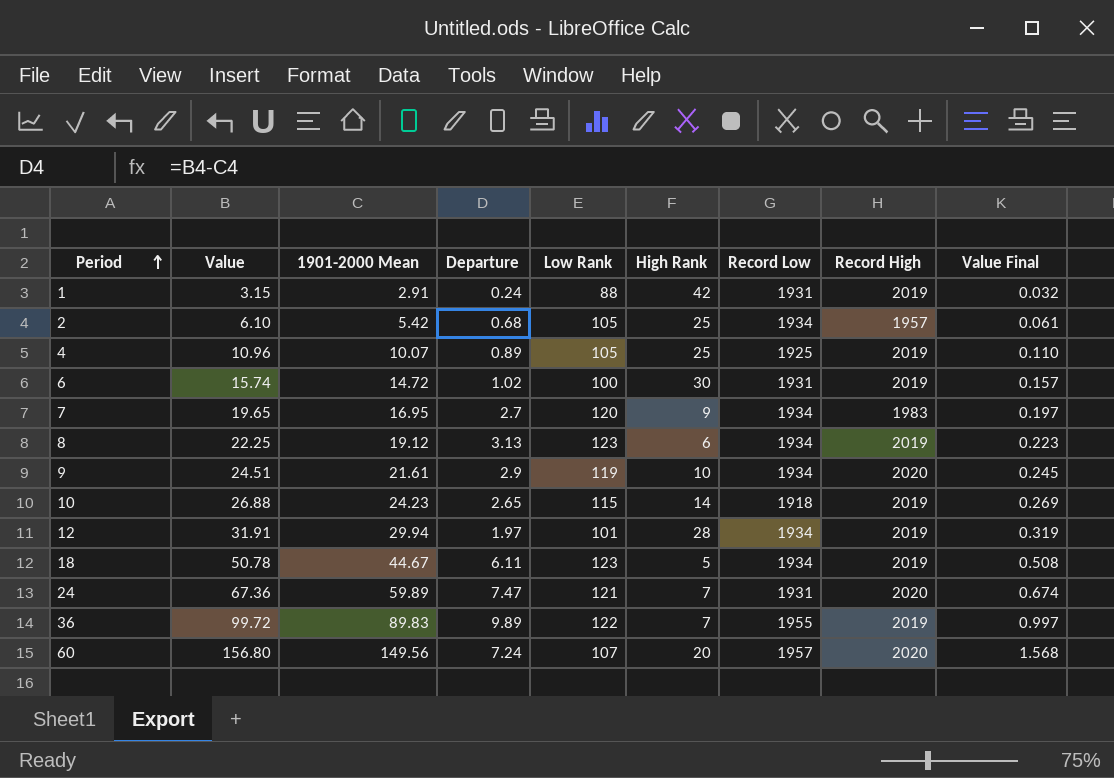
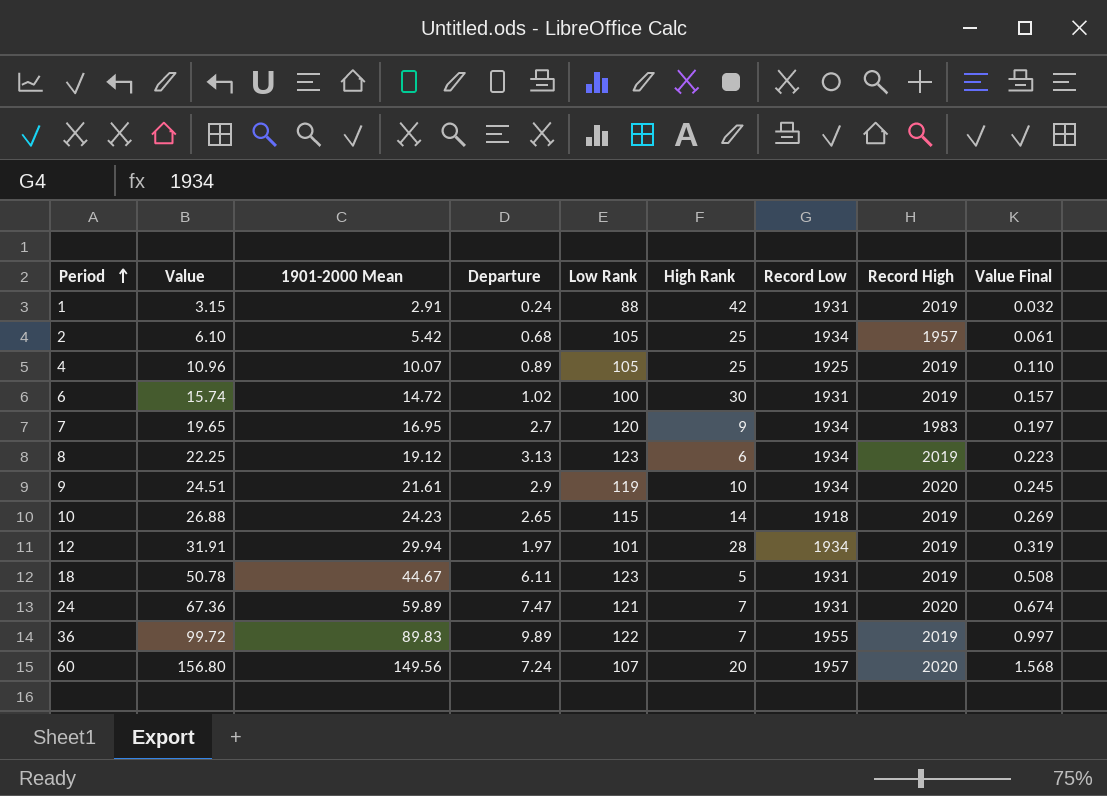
18 | Record Low: 1934 -> 1931

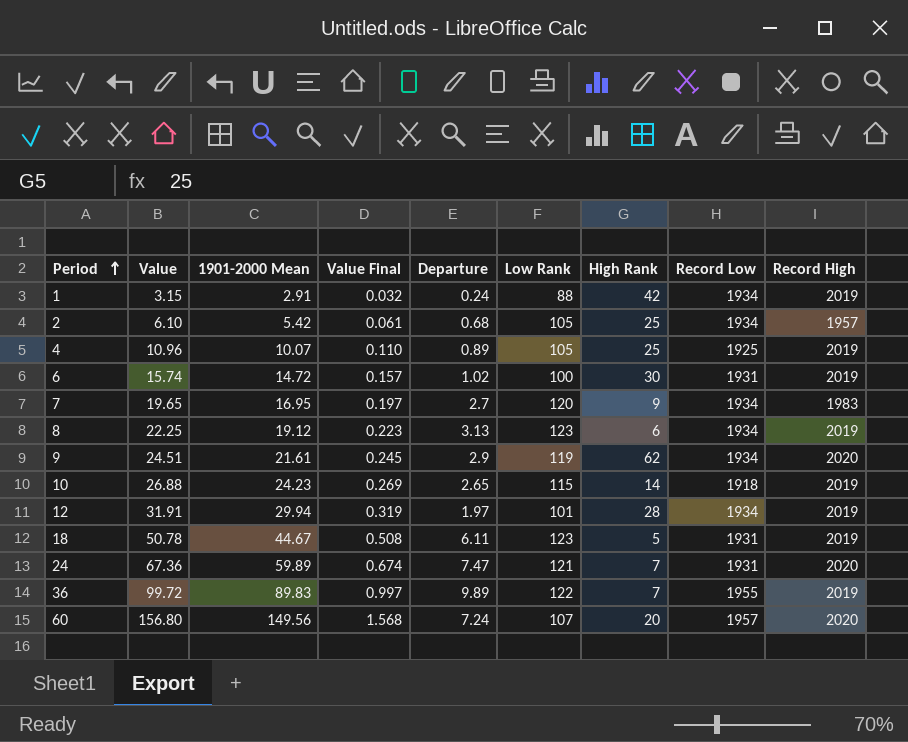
column Value Final | position: 9 -> 4
1 | Record Low: 1931 -> 1934
9 | High Rank: 10 -> 62

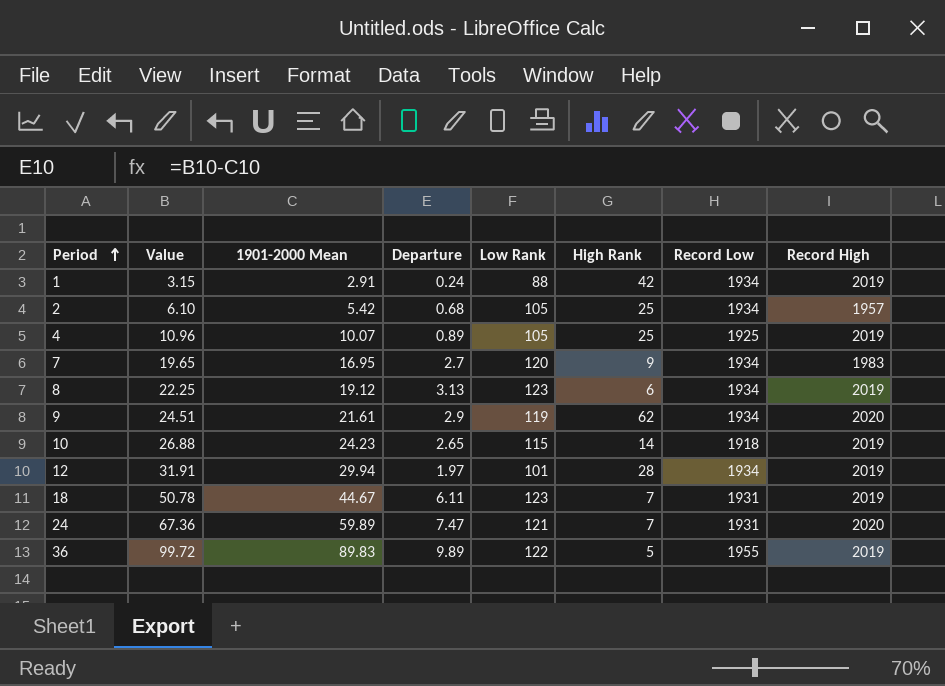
column Value Final | formula: [Value] * 0.01 -> none
row 6: 15.74 | 14.72 | 0.157 | 1.02 | 100 | 30 | 1931 | 2019 -> none
row 60: 156.80 | 149.56 | 1.568 | 7.24 | 107 | 20 | 1957 | 2020 -> none
18 | High Rank: 5 -> 7
36 | High Rank: 7 -> 5

